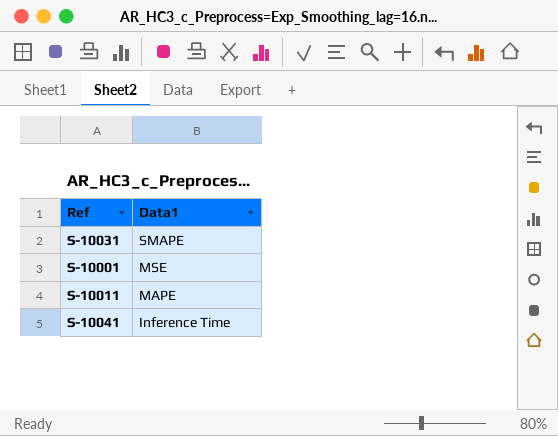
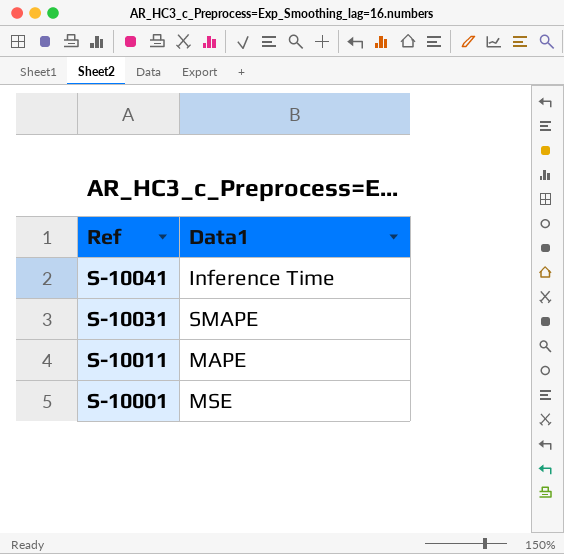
row order: Data1 descending -> Ref descending

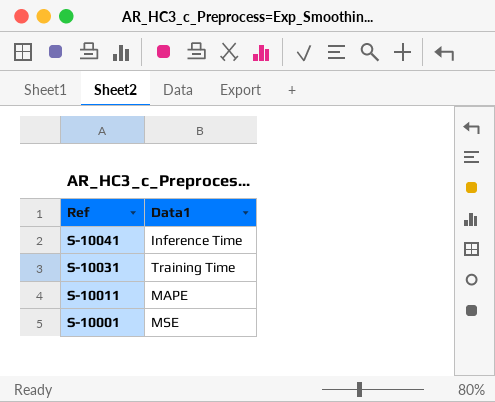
S-10031 | Data1: SMAPE -> Training Time

